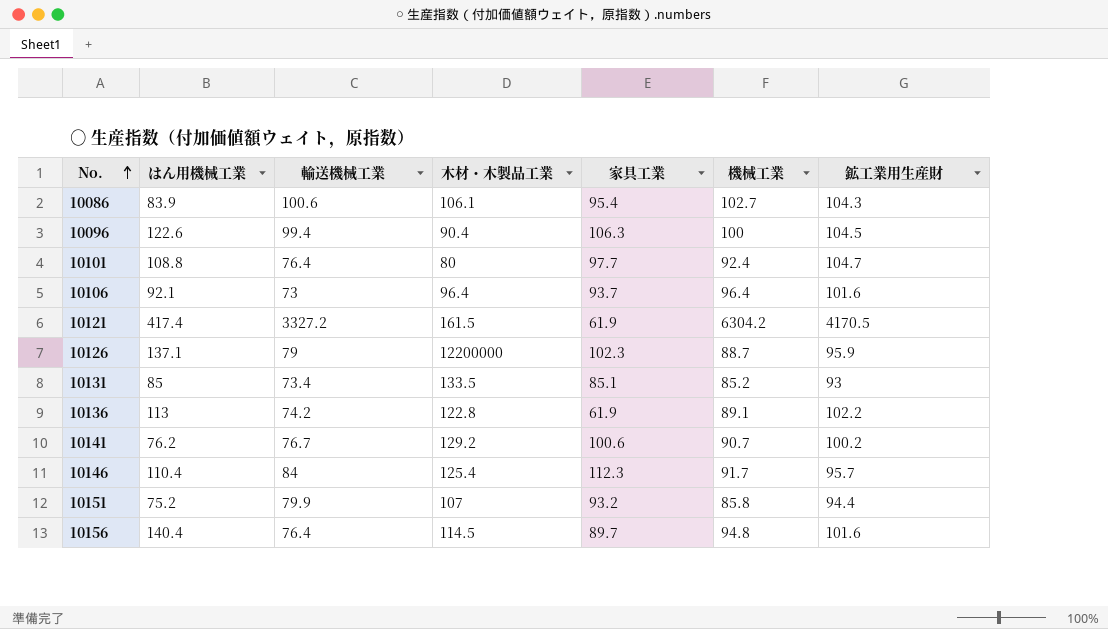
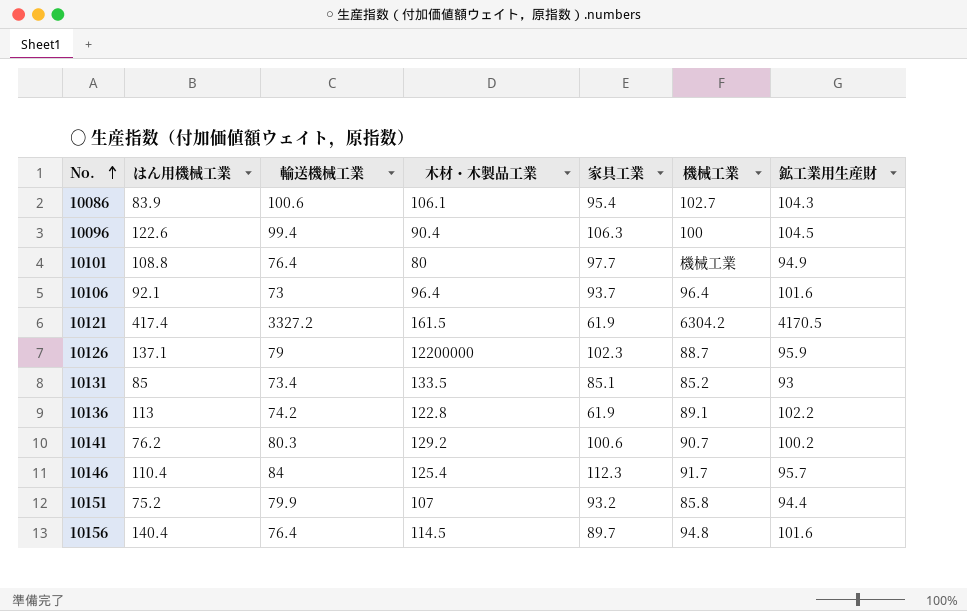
10101 | 機械工業: 92.4 -> 機械工業
10101 | 鉱工業用生産財: 104.7 -> 94.9
10141 | 輸送機械工業: 76.7 -> 80.3

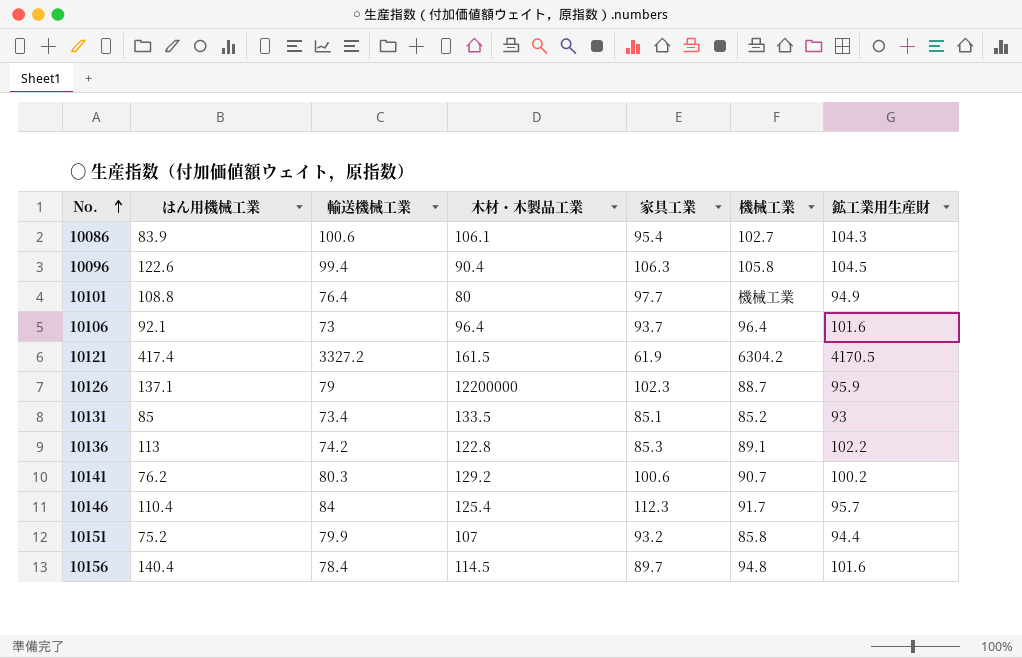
10096 | 機械工業: 100 -> 105.8
10136 | 家具工業: 61.9 -> 85.3
10156 | 輸送機械工業: 76.4 -> 78.4

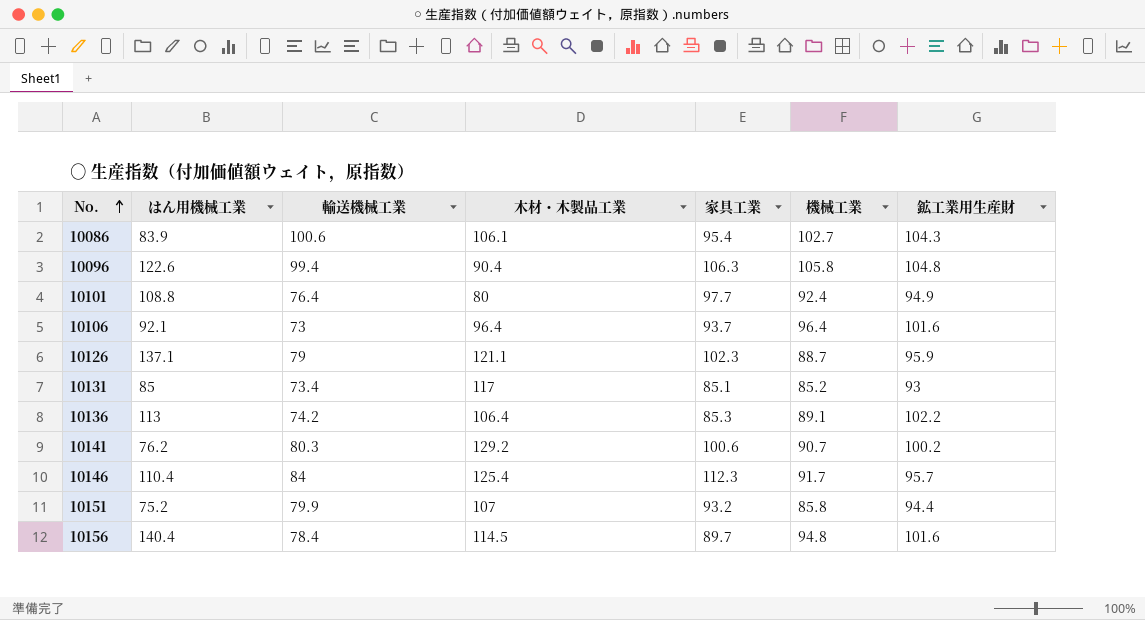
row 10121: 417.4 | 3327.2 | 161.5 | 61.9 | 6304.2 | 4170.5 -> none
10096 | 鉱工業用生産財: 104.5 -> 104.8
10101 | 機械工業: 機械工業 -> 92.4
10126 | 木材・木製品工業: 12200000 -> 121.1
10131 | 木材・木製品工業: 133.5 -> 117
10136 | 木材・木製品工業: 122.8 -> 106.4

